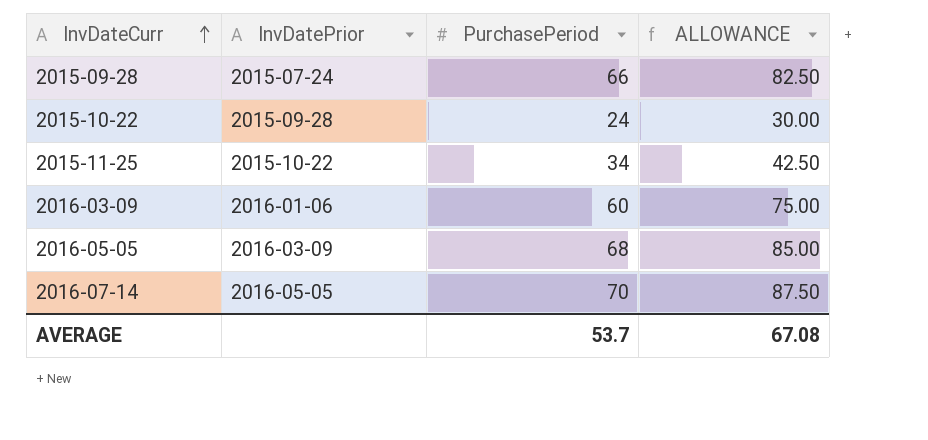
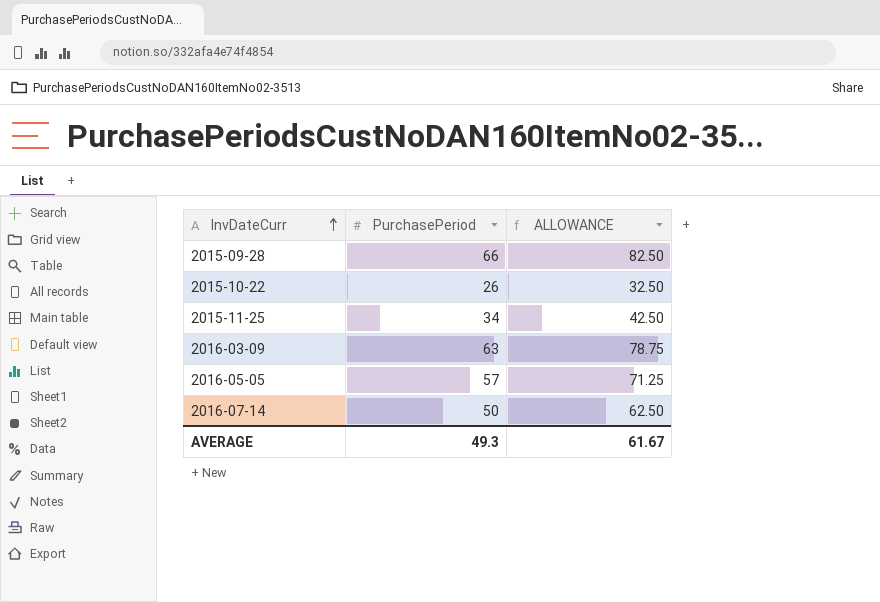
column InvDatePrior | position: 2 -> none
2015-10-22 | PurchasePeriod: 24 -> 26
2015-10-22 | ALLOWANCE: 30.00 -> 32.50
2016-03-09 | PurchasePeriod: 60 -> 63
2016-03-09 | ALLOWANCE: 75.00 -> 78.75
2016-05-05 | PurchasePeriod: 68 -> 57
2016-05-05 | ALLOWANCE: 85.00 -> 71.25
2016-07-14 | PurchasePeriod: 70 -> 50
2016-07-14 | ALLOWANCE: 87.50 -> 62.50
AVERAGE | PurchasePeriod: 53.7 -> 49.3
AVERAGE | ALLOWANCE: 67.08 -> 61.67

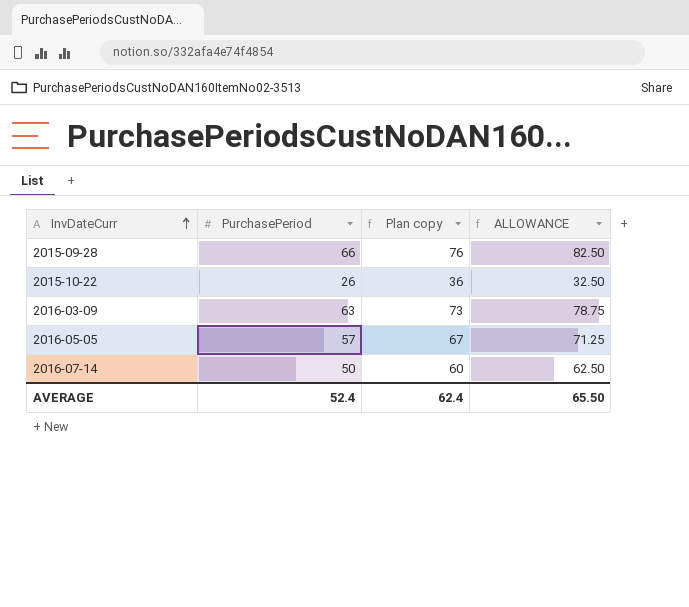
column Plan copy | formula: none -> [PurchasePeriod] + 10
row 2015-11-25: 34 | 42.50 -> none
AVERAGE | PurchasePeriod: 49.3 -> 52.4
AVERAGE | ALLOWANCE: 61.67 -> 65.50

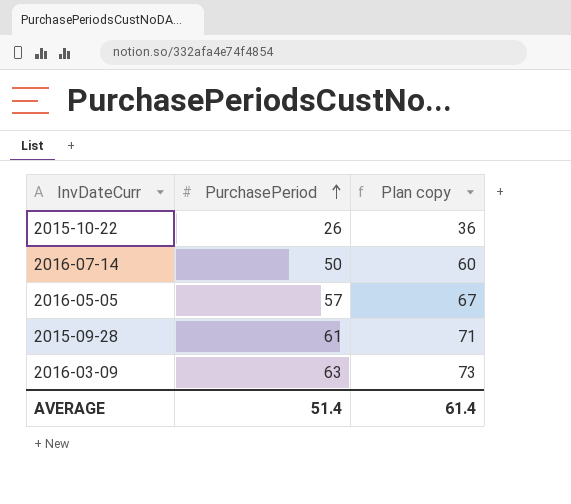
row order: InvDateCurr ascending -> PurchasePeriod ascending
column ALLOWANCE | formula: [PurchasePeriod] * 1.25 -> none
2015-09-28 | PurchasePeriod: 66 -> 61
2015-09-28 | Plan copy: 76 -> 71
AVERAGE | PurchasePeriod: 52.4 -> 51.4
AVERAGE | Plan copy: 62.4 -> 61.4

